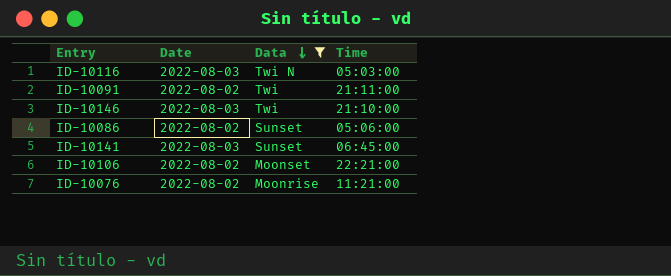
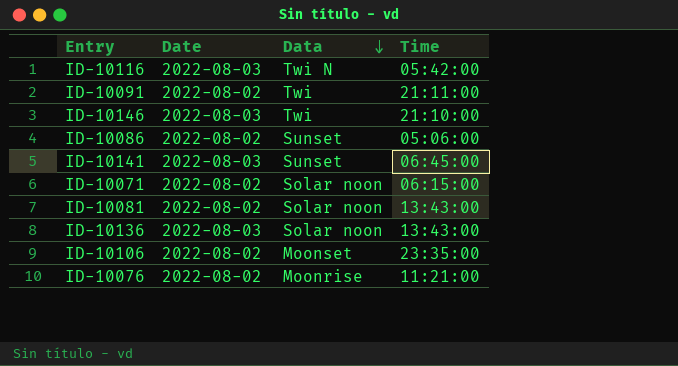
filter: Data != Solar noon -> none
ID-10116 | Time: 05:03:00 -> 05:42:00
ID-10106 | Time: 22:21:00 -> 23:35:00

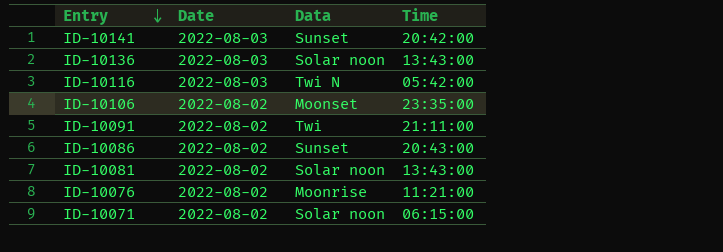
row order: Data descending -> Entry descending
row ID-10146: 2022-08-03 | Twi | 21:10:00 -> none
ID-10141 | Time: 06:45:00 -> 20:42:00
ID-10086 | Time: 05:06:00 -> 20:43:00

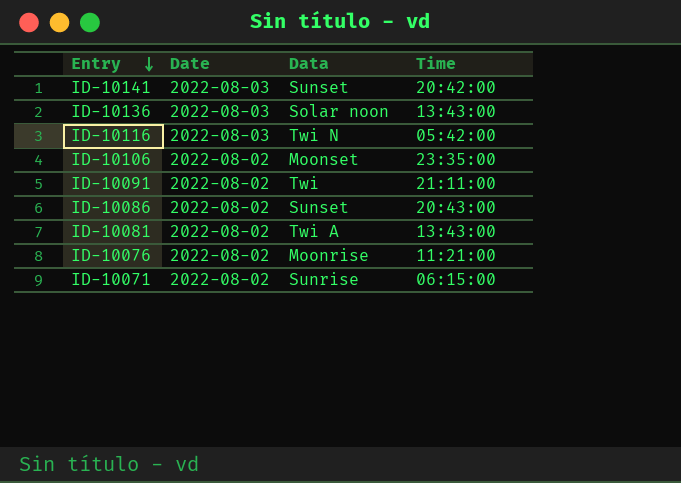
ID-10081 | Data: Solar noon -> Twi A
ID-10071 | Data: Solar noon -> Sunrise

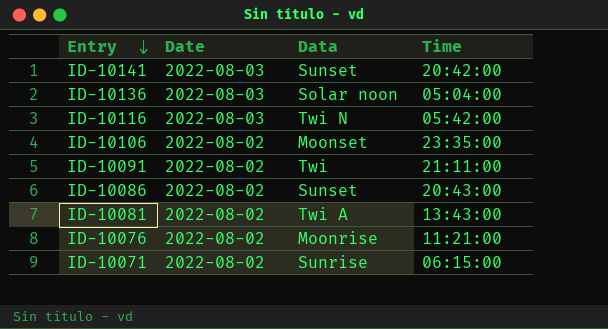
ID-10136 | Time: 13:43:00 -> 05:04:00

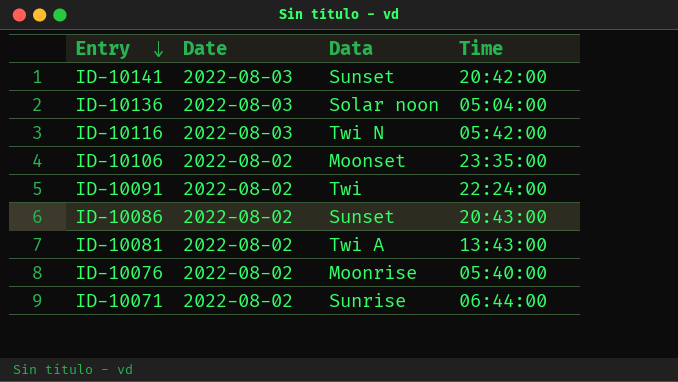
ID-10091 | Time: 21:11:00 -> 22:24:00
ID-10076 | Time: 11:21:00 -> 05:40:00
ID-10071 | Time: 06:15:00 -> 06:44:00

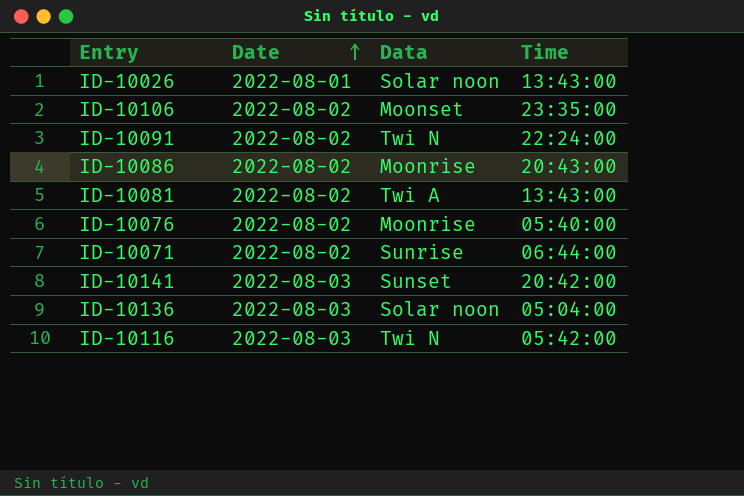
row order: Entry descending -> Date ascending
row ID-10026: none -> 2022-08-01 | Solar noon | 13:43:00
ID-10091 | Data: Twi -> Twi N
ID-10086 | Data: Sunset -> Moonrise

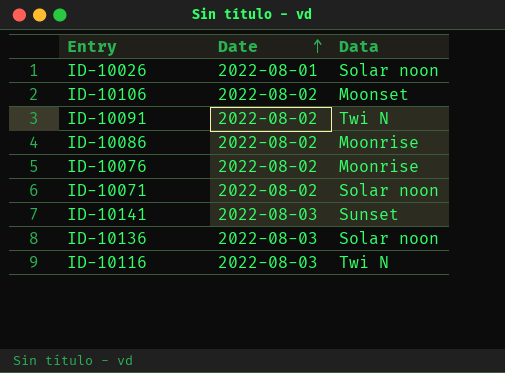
column Time | position: 4 -> none
row ID-10081: 2022-08-02 | Twi A | 13:43:00 -> none
ID-10071 | Data: Sunrise -> Solar noon

